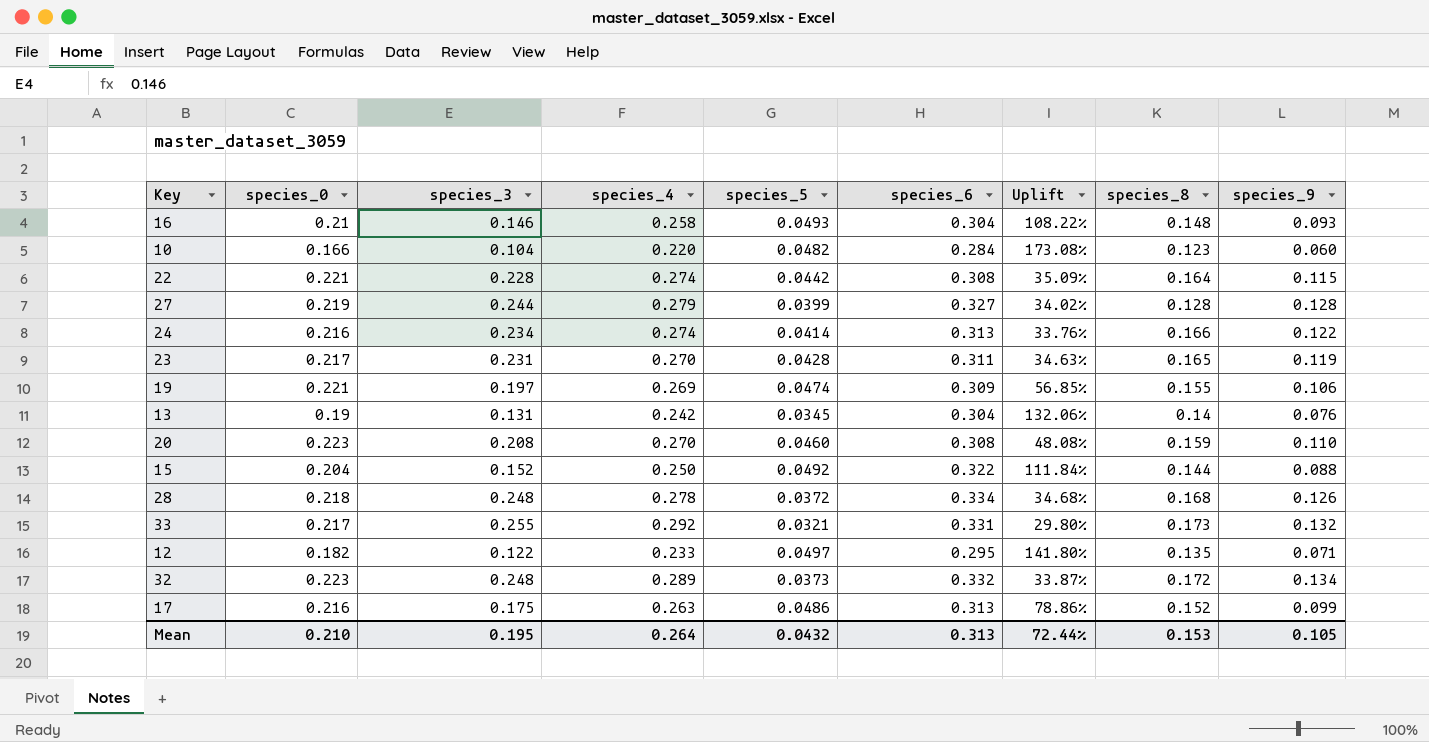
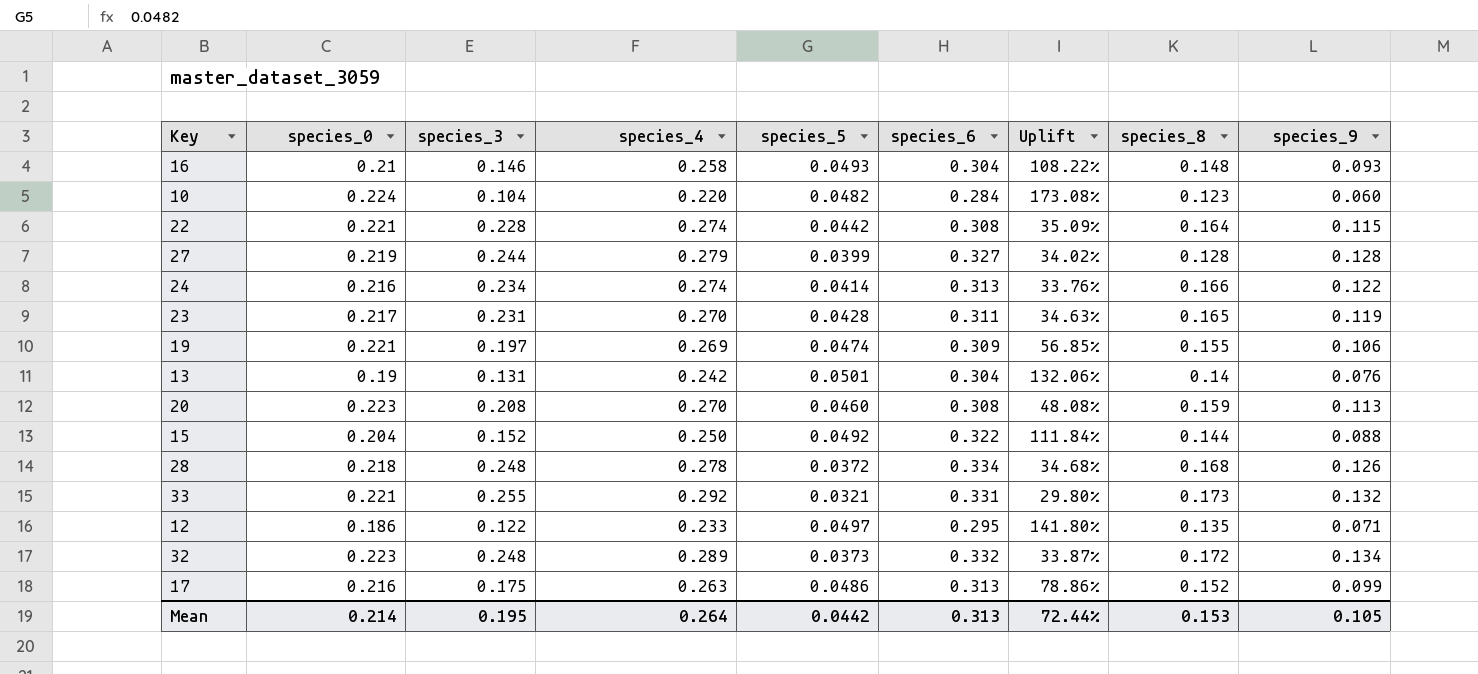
10 | species_0: 0.166 -> 0.224
13 | species_5: 0.0345 -> 0.0501
20 | species_9: 0.110 -> 0.113
33 | species_0: 0.217 -> 0.221
12 | species_0: 0.182 -> 0.186
Mean | species_0: 0.210 -> 0.214
Mean | species_5: 0.0432 -> 0.0442

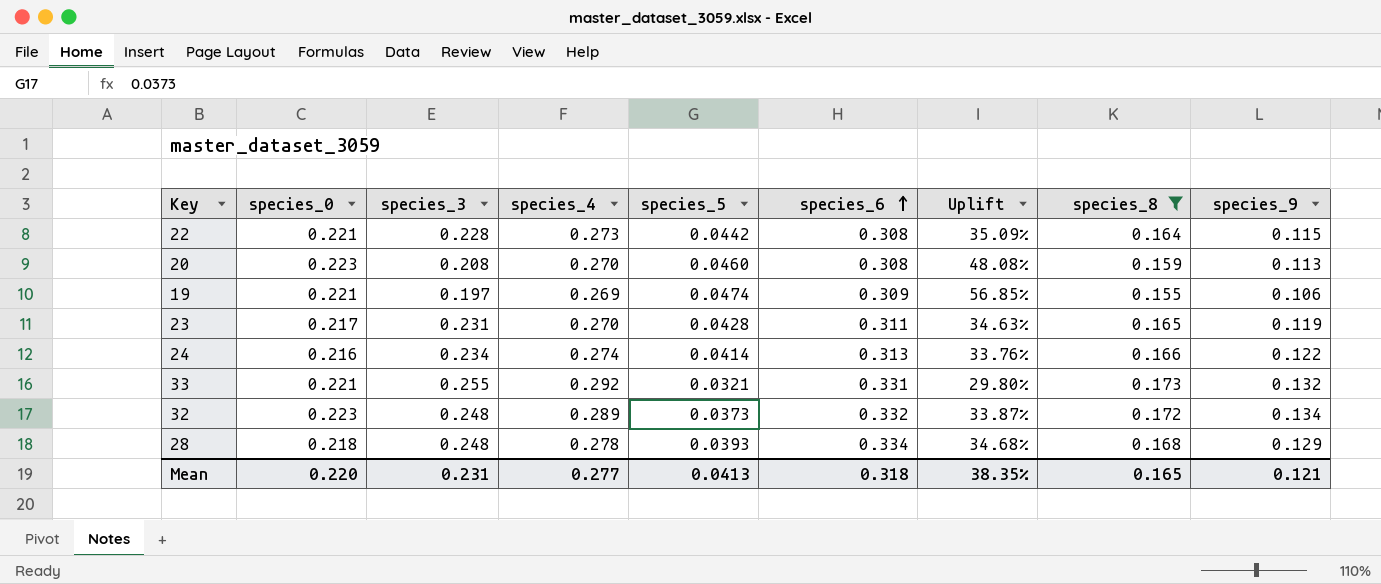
filter: none -> species_8 >= 0.155
row order: none -> species_6 ascending
22 | species_4: 0.274 -> 0.273
28 | species_5: 0.0372 -> 0.0393
28 | species_9: 0.126 -> 0.129
Mean | species_0: 0.214 -> 0.220
Mean | species_3: 0.195 -> 0.231
Mean | species_4: 0.264 -> 0.277
Mean | species_5: 0.0442 -> 0.0413
Mean | species_6: 0.313 -> 0.318
Mean | Uplift: 72.44% -> 38.35%
Mean | species_8: 0.153 -> 0.165
Mean | species_9: 0.105 -> 0.121

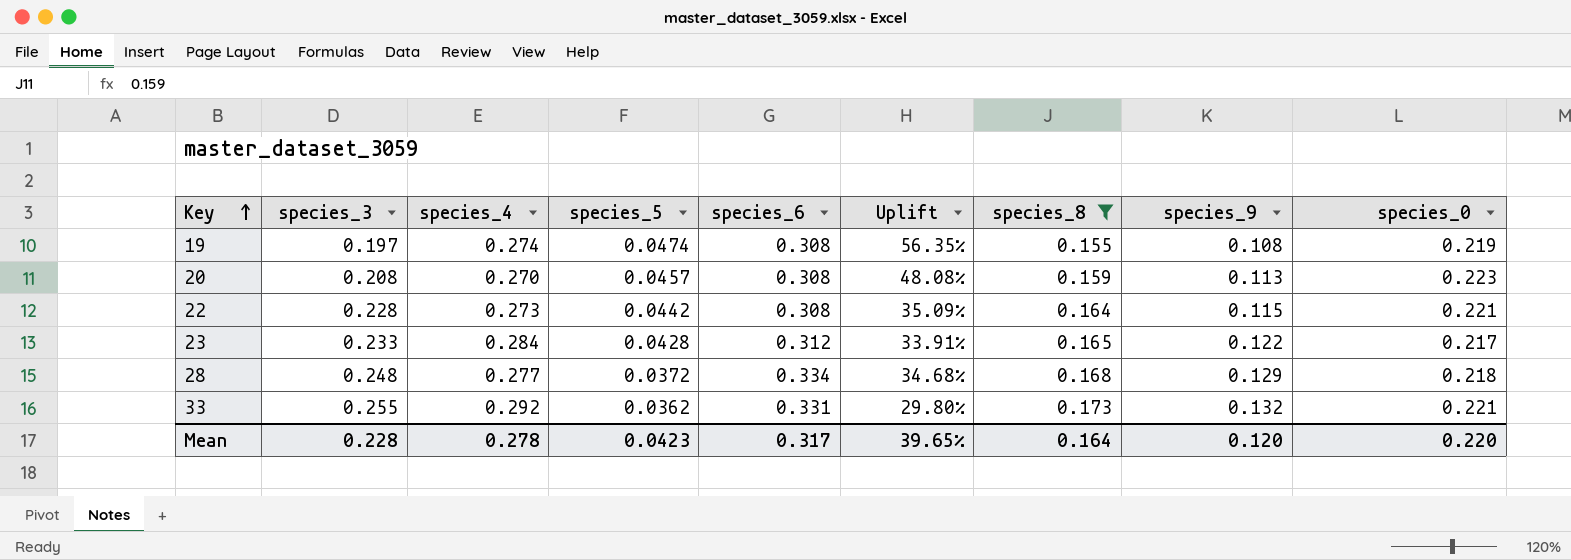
row order: species_6 ascending -> Key ascending
column species_0 | position: 2 -> 9
row 24: 0.216 | 0.234 | 0.274 | 0.0414 | 0.313 | 33.76% | 0.166 | 0.122 -> none
row 32: 0.223 | 0.248 | 0.289 | 0.0373 | 0.332 | 33.87% | 0.172 | 0.134 -> none
19 | species_4: 0.269 -> 0.274
19 | species_6: 0.309 -> 0.308
19 | Uplift: 56.85% -> 56.35%
19 | species_9: 0.106 -> 0.108
19 | species_0: 0.221 -> 0.219
20 | species_5: 0.0460 -> 0.0457
23 | species_3: 0.231 -> 0.233
23 | species_4: 0.270 -> 0.284
23 | species_6: 0.311 -> 0.312
23 | Uplift: 34.63% -> 33.91%
23 | species_9: 0.119 -> 0.122
28 | species_4: 0.278 -> 0.277
28 | species_5: 0.0393 -> 0.0372
33 | species_5: 0.0321 -> 0.0362
Mean | species_3: 0.231 -> 0.228
Mean | species_4: 0.277 -> 0.278
Mean | species_5: 0.0413 -> 0.0423
Mean | species_6: 0.318 -> 0.317
Mean | Uplift: 38.35% -> 39.65%
Mean | species_8: 0.165 -> 0.164
Mean | species_9: 0.121 -> 0.120

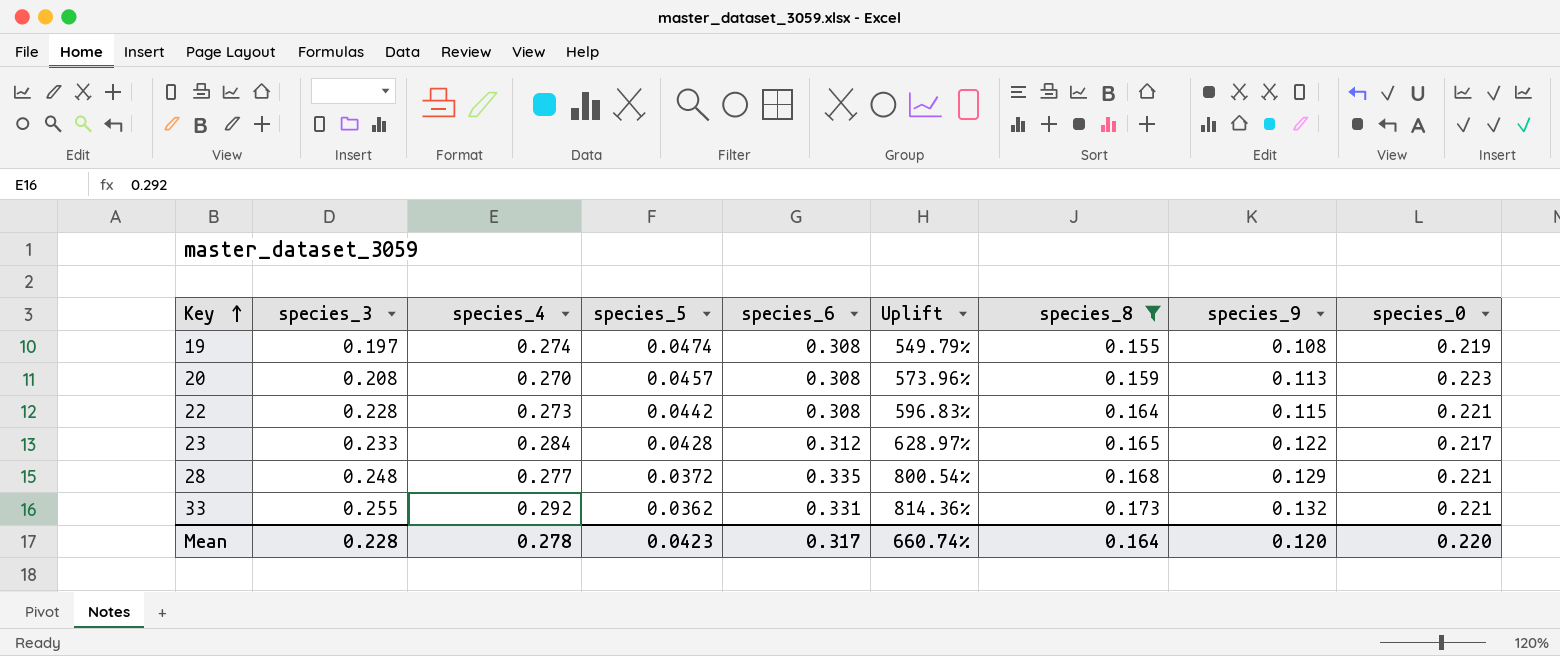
column Uplift | formula: ([species_6] - [species_3]) / [species_3] -> ([species_6] - [species_5]) / [species_5]
28 | species_6: 0.334 -> 0.335
28 | species_0: 0.218 -> 0.221
Mean | Uplift: 39.65% -> 660.74%

